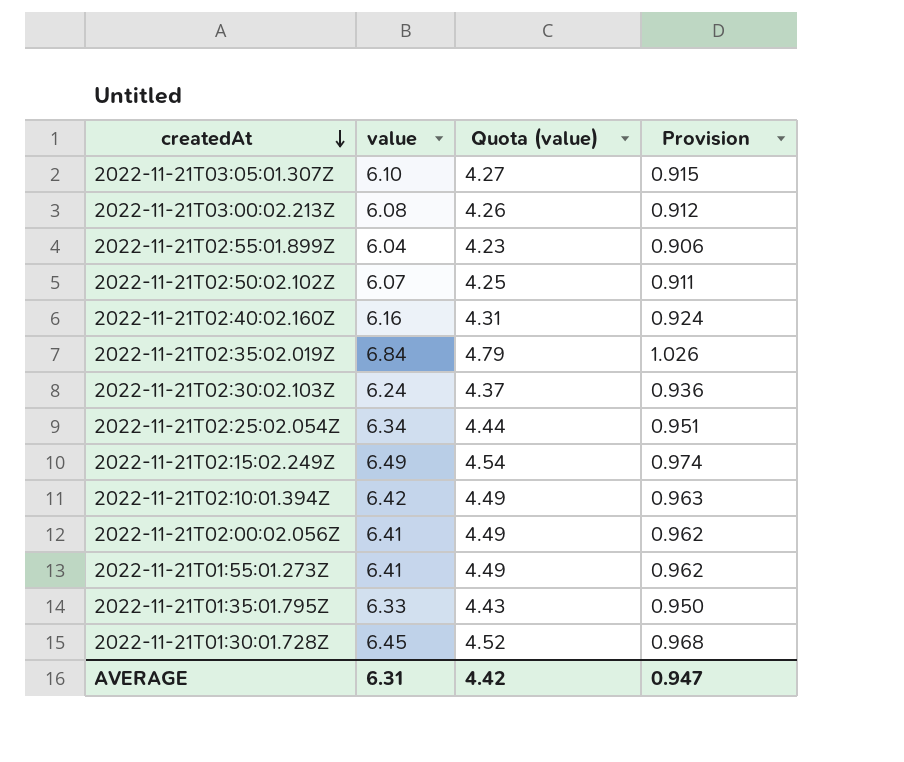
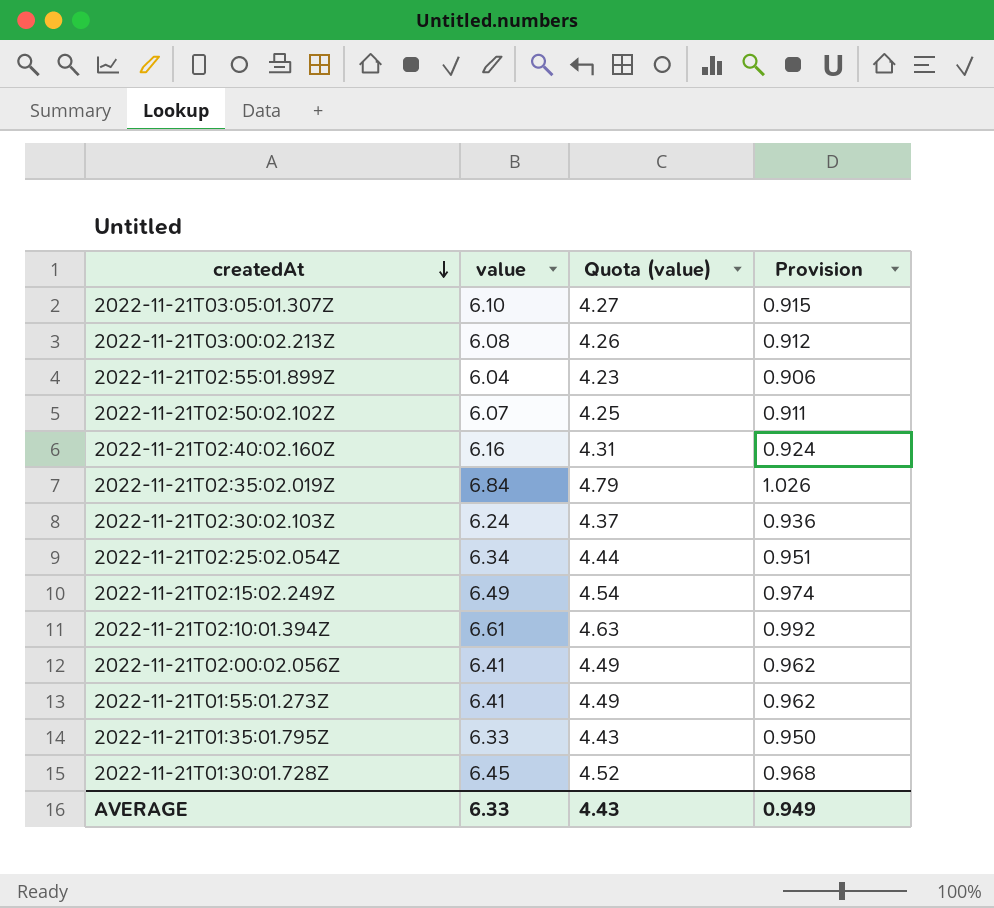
2022-11-21T02:10:01.394Z | value: 6.42 -> 6.61
2022-11-21T02:10:01.394Z | Quota (value): 4.49 -> 4.63
2022-11-21T02:10:01.394Z | Provision: 0.963 -> 0.992
AVERAGE | value: 6.31 -> 6.33
AVERAGE | Quota (value): 4.42 -> 4.43
AVERAGE | Provision: 0.947 -> 0.949

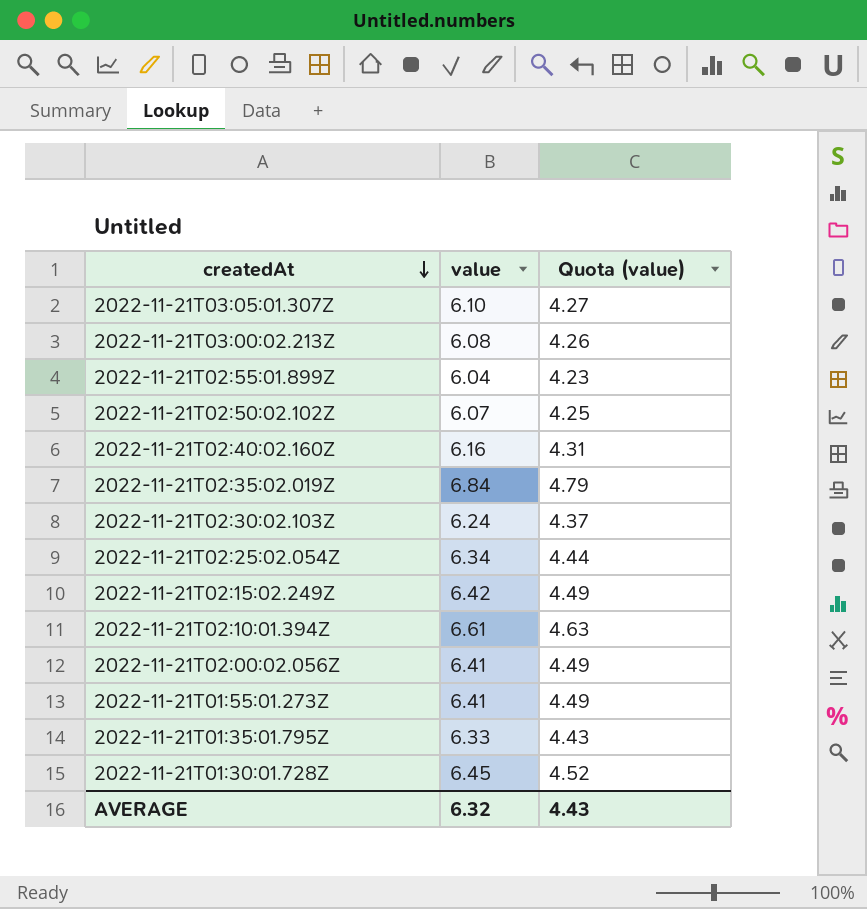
column Provision | formula: [value] * 0.15 -> none
2022-11-21T02:15:02.249Z | value: 6.49 -> 6.42
2022-11-21T02:15:02.249Z | Quota (value): 4.54 -> 4.49
AVERAGE | value: 6.33 -> 6.32

